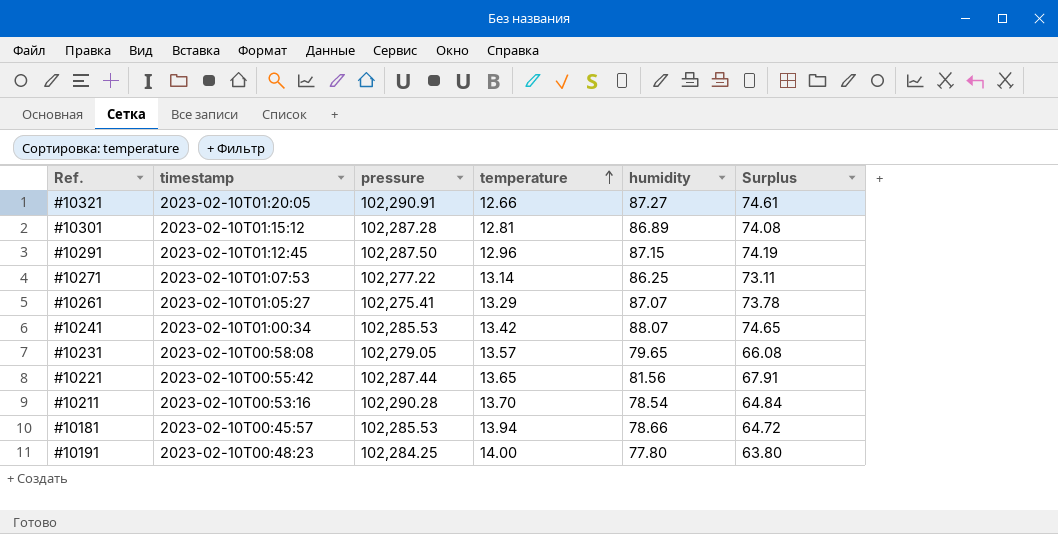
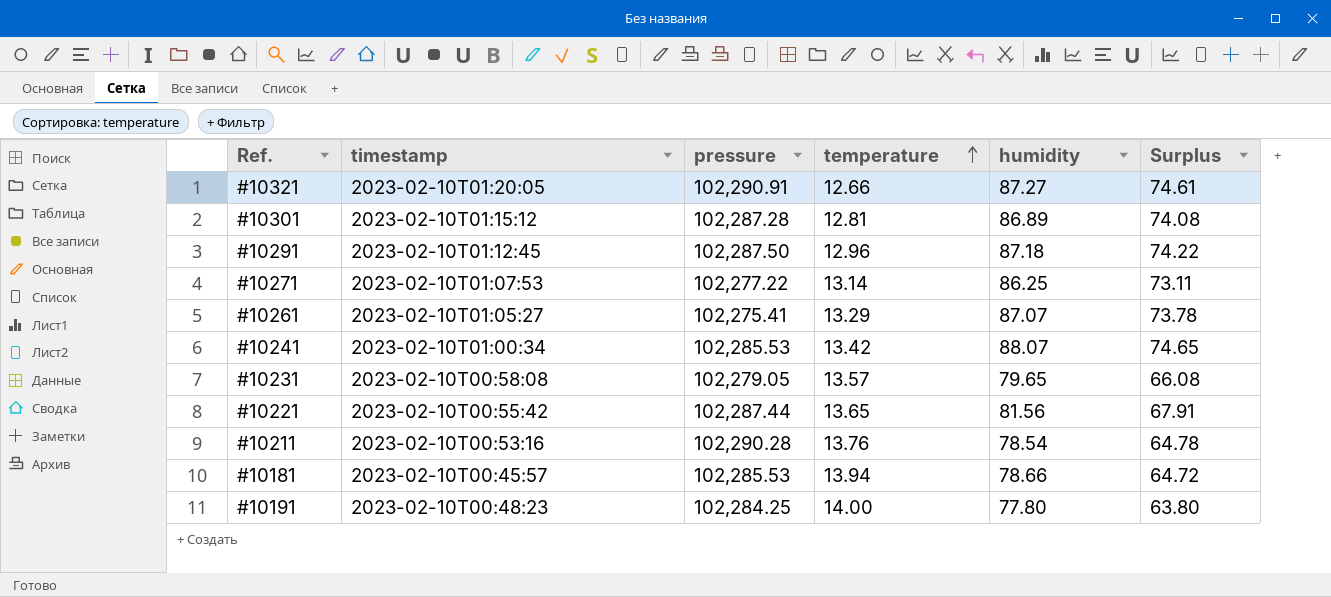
#10291 | humidity: 87.15 -> 87.18
#10291 | Surplus: 74.19 -> 74.22
#10211 | temperature: 13.70 -> 13.76
#10211 | Surplus: 64.84 -> 64.78

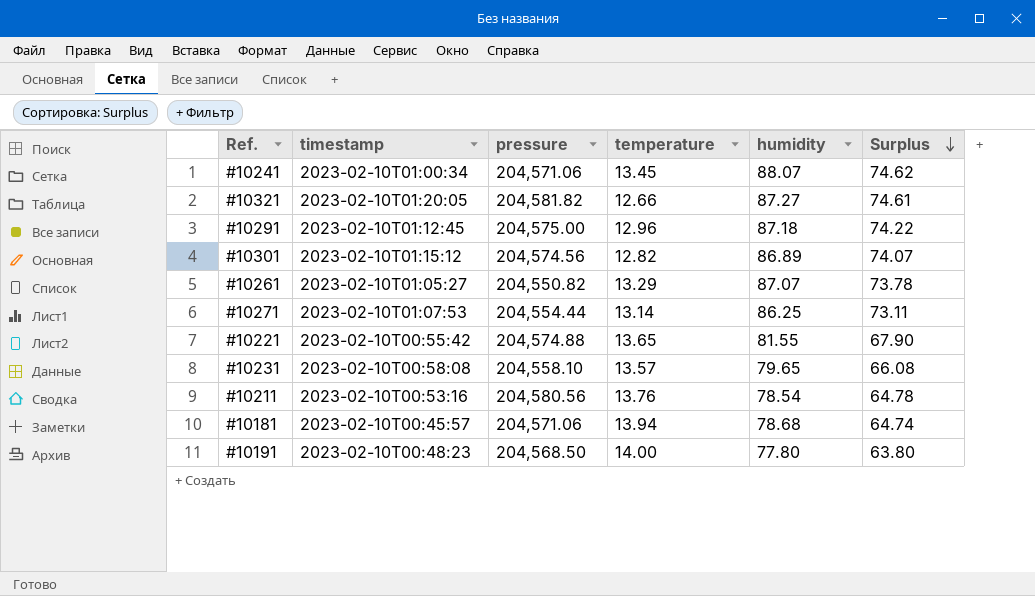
row order: temperature ascending -> Surplus descending
#10241 | pressure: 102,285.53 -> 204,571.06
#10241 | temperature: 13.42 -> 13.45
#10241 | Surplus: 74.65 -> 74.62
#10321 | pressure: 102,290.91 -> 204,581.82
#10291 | pressure: 102,287.50 -> 204,575.00
#10301 | pressure: 102,287.28 -> 204,574.56
#10301 | temperature: 12.81 -> 12.82
#10301 | Surplus: 74.08 -> 74.07
#10261 | pressure: 102,275.41 -> 204,550.82
#10271 | pressure: 102,277.22 -> 204,554.44
#10221 | pressure: 102,287.44 -> 204,574.88
#10221 | humidity: 81.56 -> 81.55
#10221 | Surplus: 67.91 -> 67.90
#10231 | pressure: 102,279.05 -> 204,558.10
#10211 | pressure: 102,290.28 -> 204,580.56
#10181 | pressure: 102,285.53 -> 204,571.06
#10181 | humidity: 78.66 -> 78.68
#10181 | Surplus: 64.72 -> 64.74
#10191 | pressure: 102,284.25 -> 204,568.50

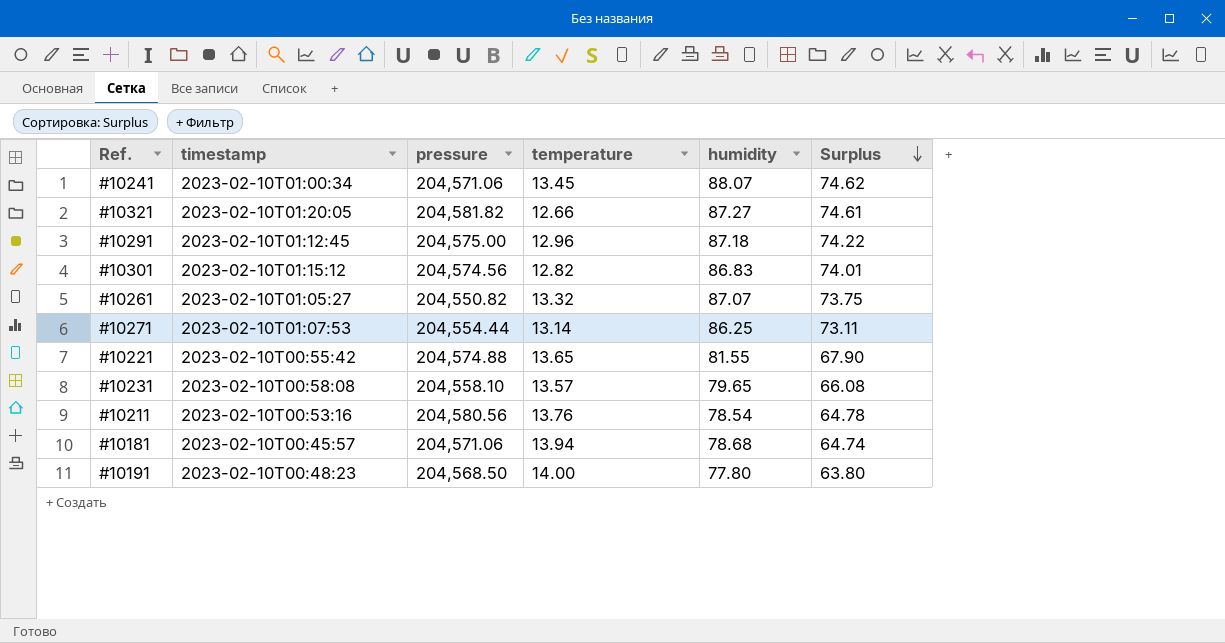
#10301 | humidity: 86.89 -> 86.83
#10301 | Surplus: 74.07 -> 74.01
#10261 | temperature: 13.29 -> 13.32
#10261 | Surplus: 73.78 -> 73.75

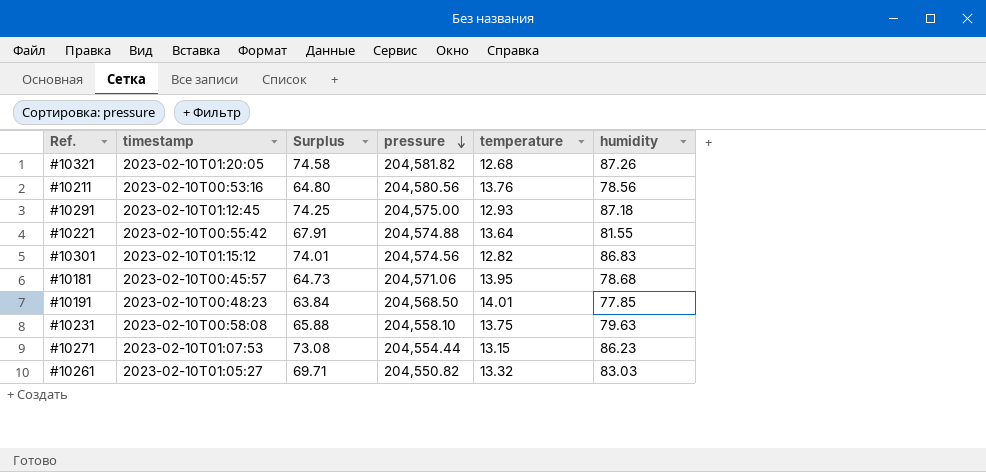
row order: Surplus descending -> pressure descending
column Surplus | position: 6 -> 3
row #10241: 2023-02-10T01:00:34 | 204,571.06 | 13.45 | 88.07 | 74.62 -> none
#10321 | Surplus: 74.61 -> 74.58
#10321 | temperature: 12.66 -> 12.68
#10321 | humidity: 87.27 -> 87.26
#10211 | Surplus: 64.78 -> 64.80
#10211 | humidity: 78.54 -> 78.56
#10291 | Surplus: 74.22 -> 74.25
#10291 | temperature: 12.96 -> 12.93
#10221 | Surplus: 67.90 -> 67.91
#10221 | temperature: 13.65 -> 13.64
#10181 | Surplus: 64.74 -> 64.73
#10181 | temperature: 13.94 -> 13.95
#10191 | Surplus: 63.80 -> 63.84
#10191 | temperature: 14.00 -> 14.01
#10191 | humidity: 77.80 -> 77.85
#10231 | Surplus: 66.08 -> 65.88
#10231 | temperature: 13.57 -> 13.75
#10231 | humidity: 79.65 -> 79.63
#10271 | Surplus: 73.11 -> 73.08
#10271 | temperature: 13.14 -> 13.15
#10271 | humidity: 86.25 -> 86.23
#10261 | Surplus: 73.75 -> 69.71
#10261 | humidity: 87.07 -> 83.03

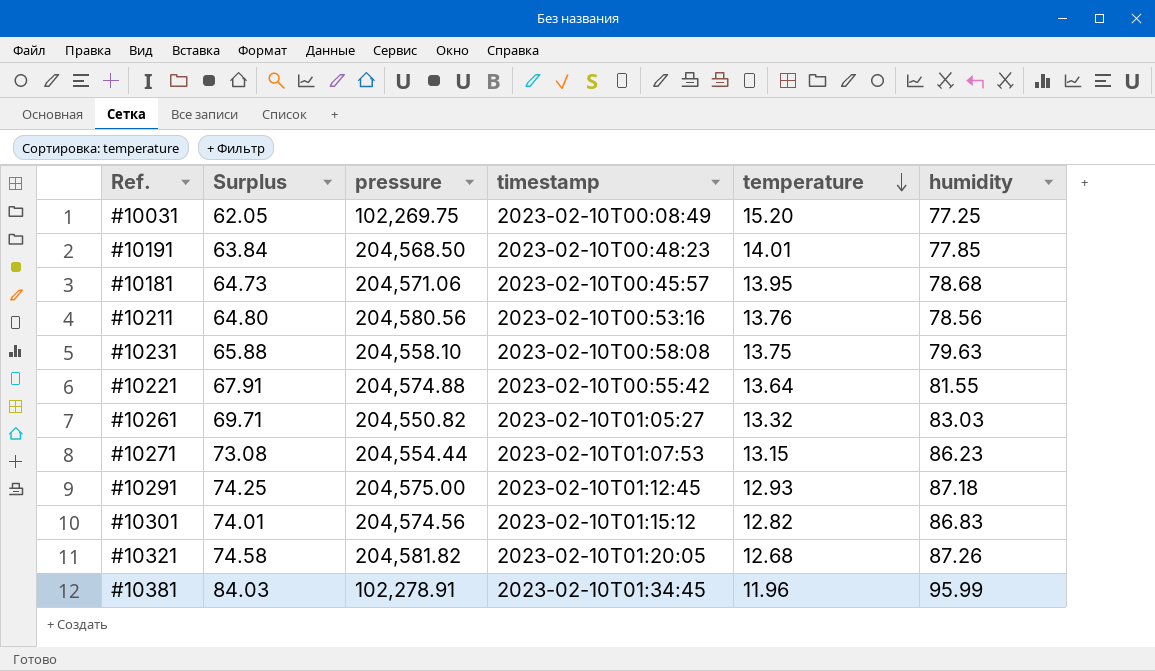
row order: pressure descending -> temperature descending
column timestamp | position: 2 -> 4
row #10031: none -> 62.05 | 102,269.75 | 2023-02-10T00:08:49 | 15.20 | 77.25
row #10381: none -> 84.03 | 102,278.91 | 2023-02-10T01:34:45 | 11.96 | 95.99

